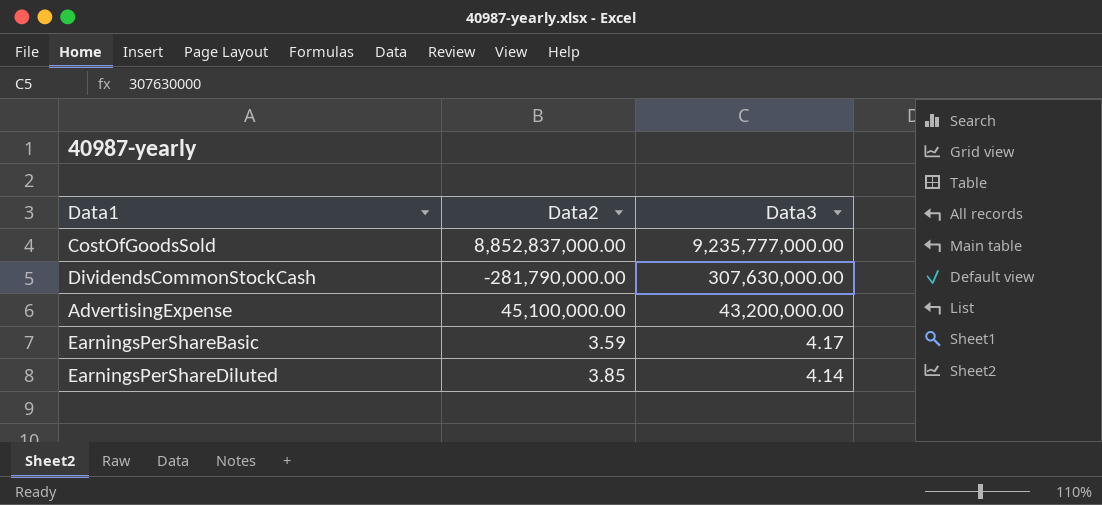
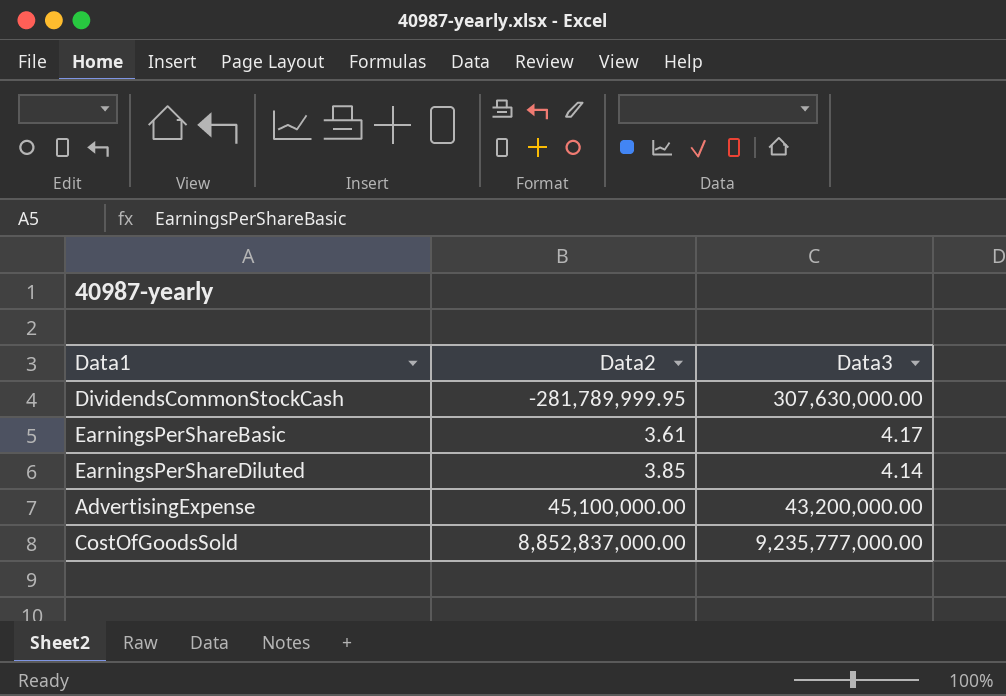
row order: Data3 descending -> Data2 ascending
DividendsCommonStockCash | Data2: -281,790,000.00 -> -281,789,999.95
EarningsPerShareBasic | Data2: 3.59 -> 3.61

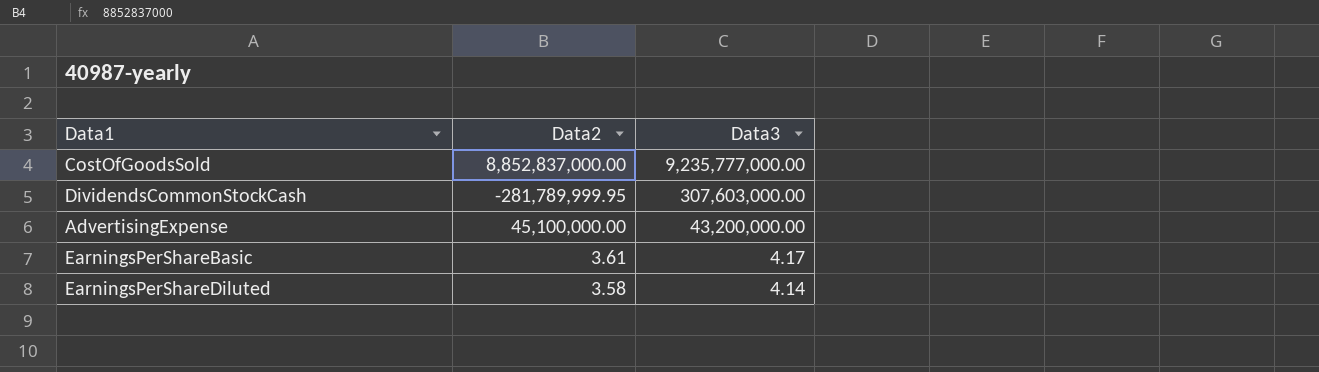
row order: Data2 ascending -> Data3 descending
DividendsCommonStockCash | Data3: 307,630,000.00 -> 307,603,000.00
EarningsPerShareDiluted | Data2: 3.85 -> 3.58

